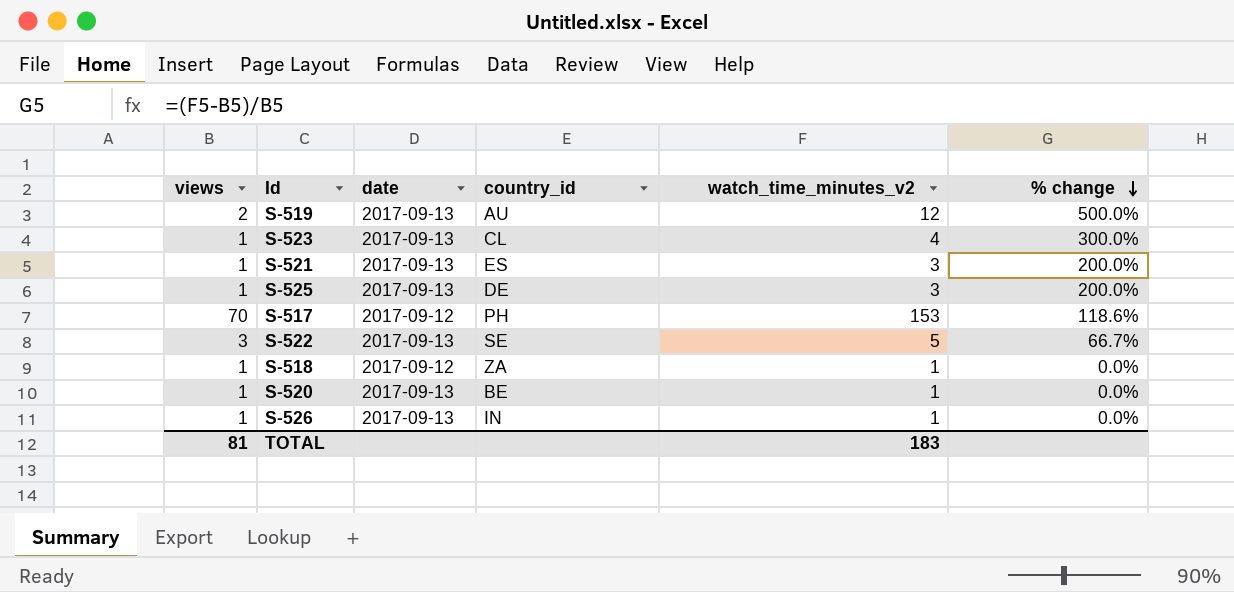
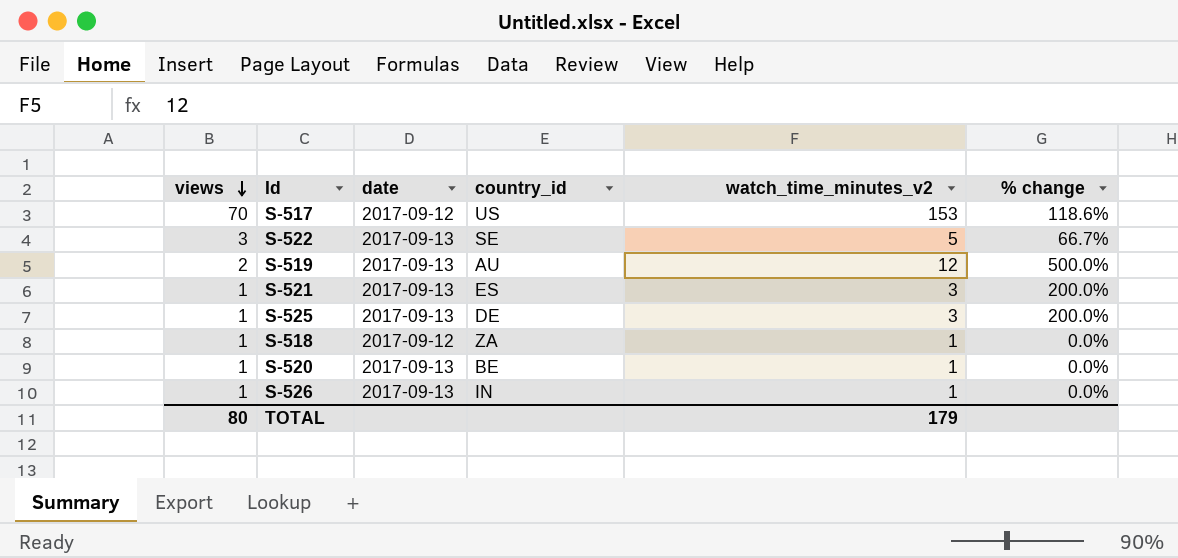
row order: % change descending -> views descending
row S-523: 1 | 2017-09-13 | CL | 4 | 300.0% -> none
S-517 | country_id: PH -> US
TOTAL | views: 81 -> 80
TOTAL | watch_time_minutes_v2: 183 -> 179

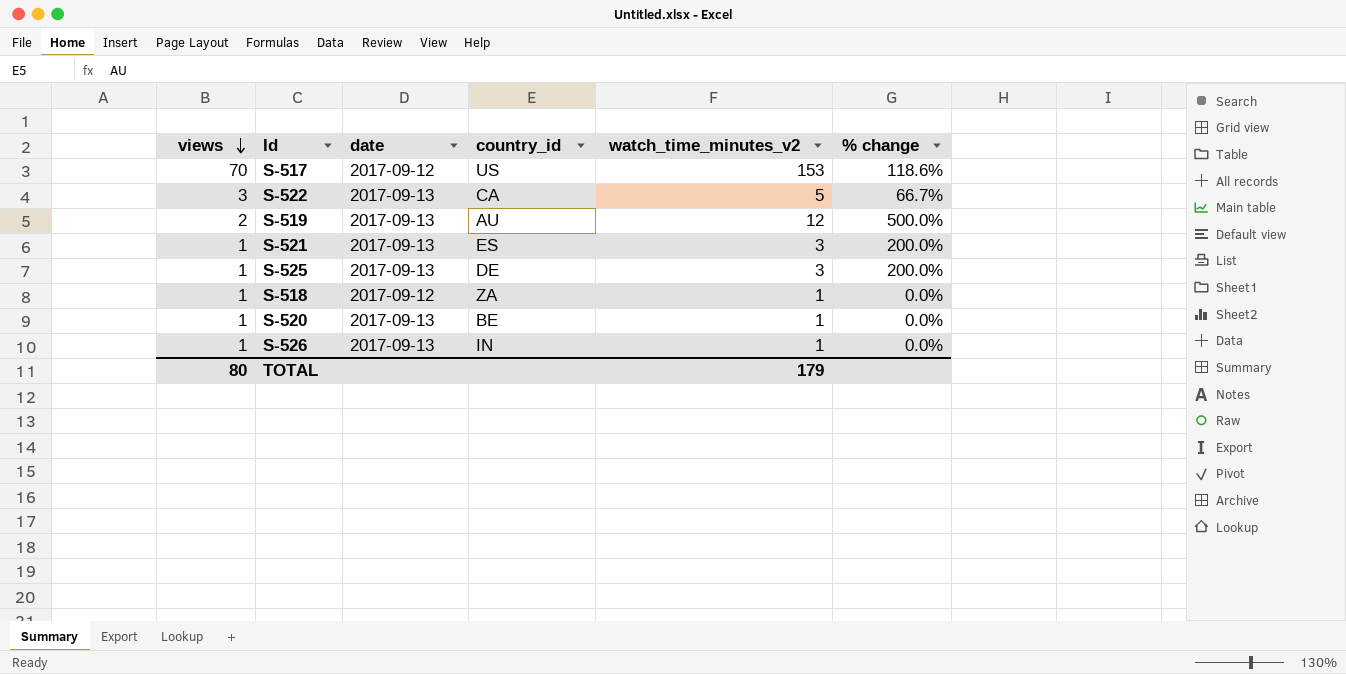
S-522 | country_id: SE -> CA

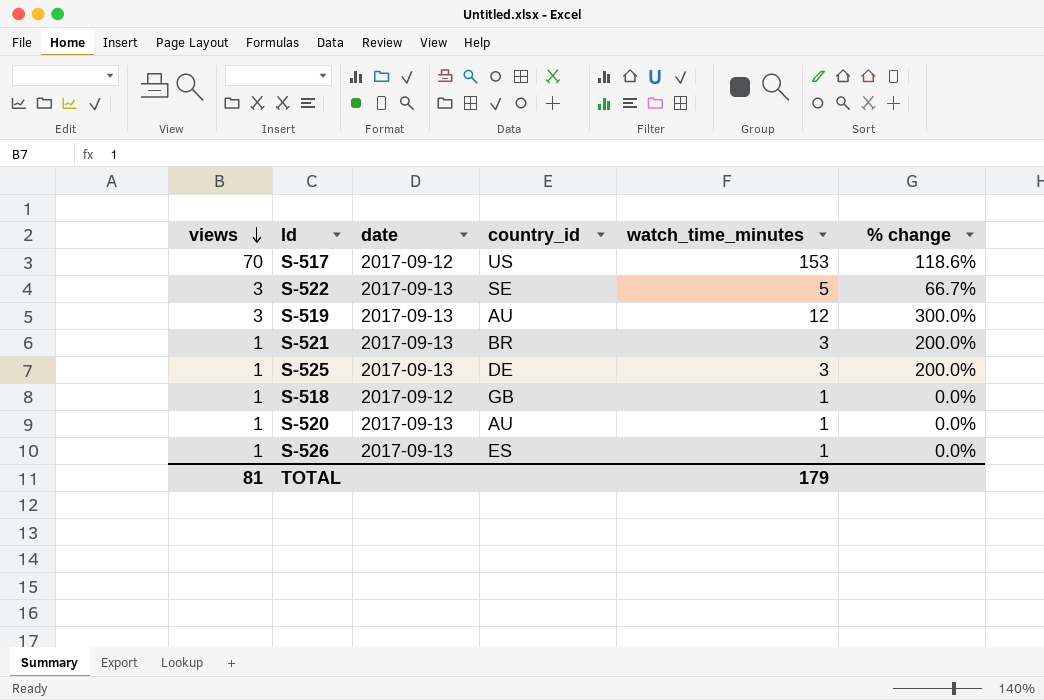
column name: watch_time_minutes_v2 -> watch_time_minutes
S-522 | country_id: CA -> SE
S-519 | views: 2 -> 3
S-519 | % change: 500.0% -> 300.0%
S-521 | country_id: ES -> BR
S-518 | country_id: ZA -> GB
S-520 | country_id: BE -> AU
S-526 | country_id: IN -> ES
TOTAL | views: 80 -> 81

